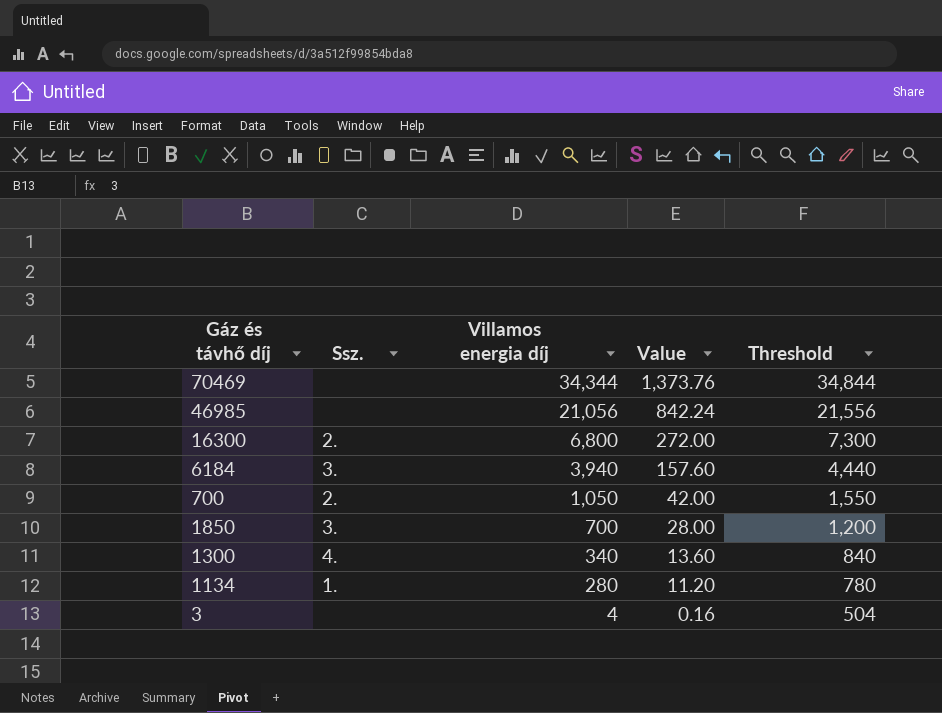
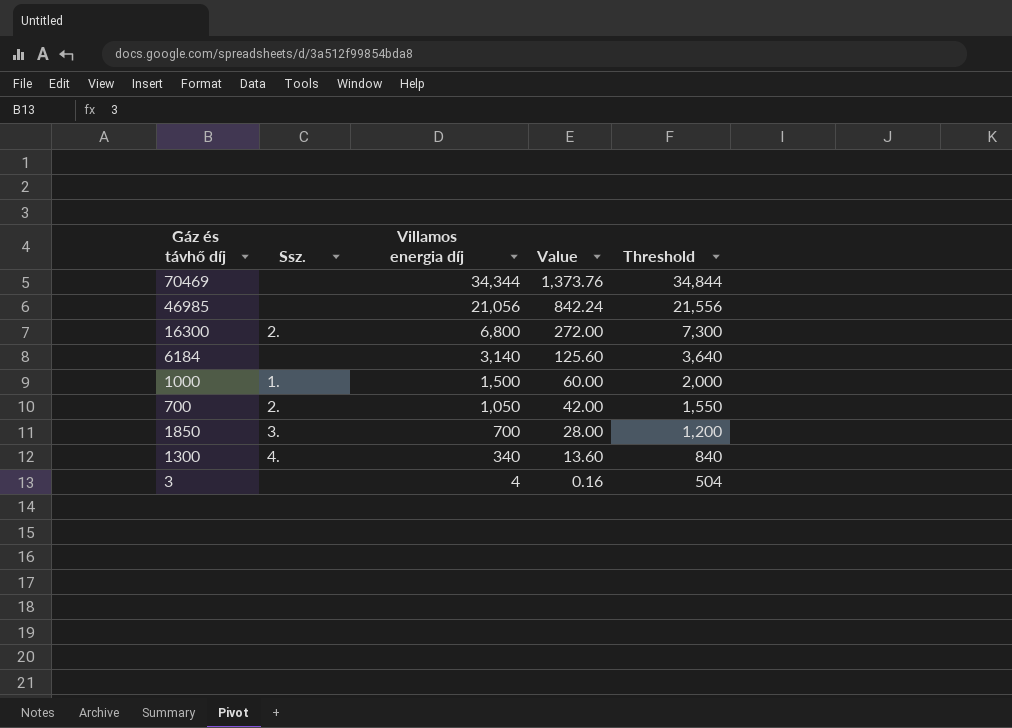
row 1134: 1. | 280 | 11.20 | 780 -> none
6184 | Ssz.: 3. -> none
6184 | Villamos energia díj: 3,940 -> 3,140
6184 | Value: 157.60 -> 125.60
6184 | Threshold: 4,440 -> 3,640
row 1000: none -> 1. | 1,500 | 60.00 | 2,000

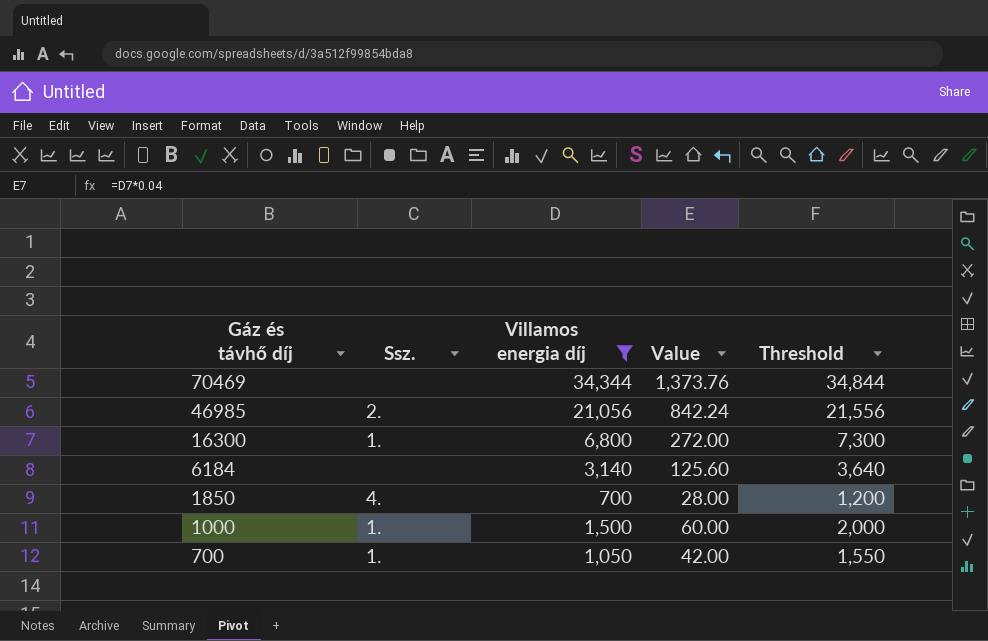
filter: none -> Villamos energia díj >= 700
row order: Villamos energia díj descending -> Gáz és távhő díj descending
46985 | Ssz.: none -> 2.
16300 | Ssz.: 2. -> 1.
1850 | Ssz.: 3. -> 4.
700 | Ssz.: 2. -> 1.

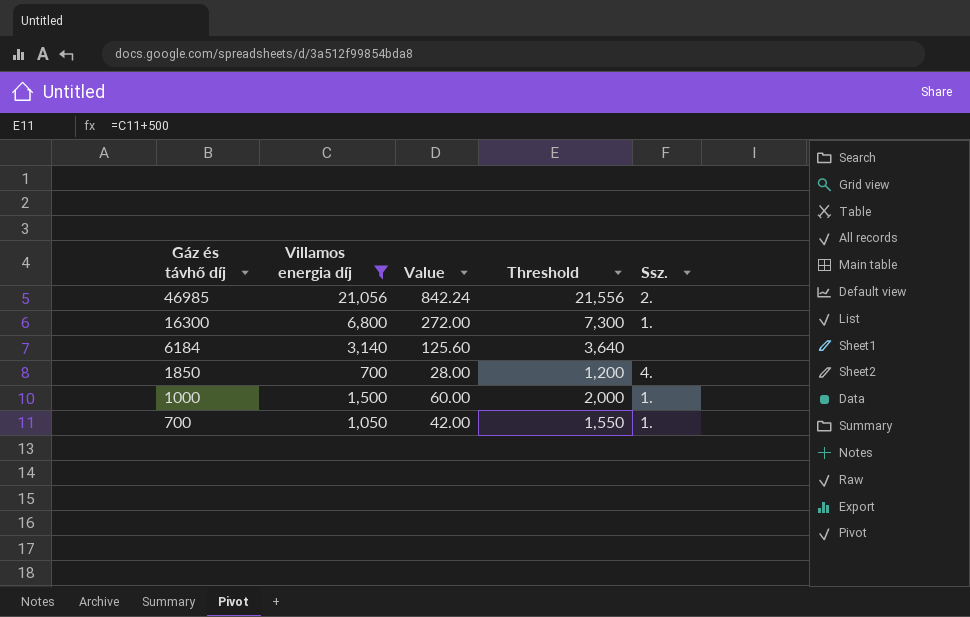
column Ssz. | position: 2 -> 5
row 70469: none | 34,344 | 1,373.76 | 34,844 -> none

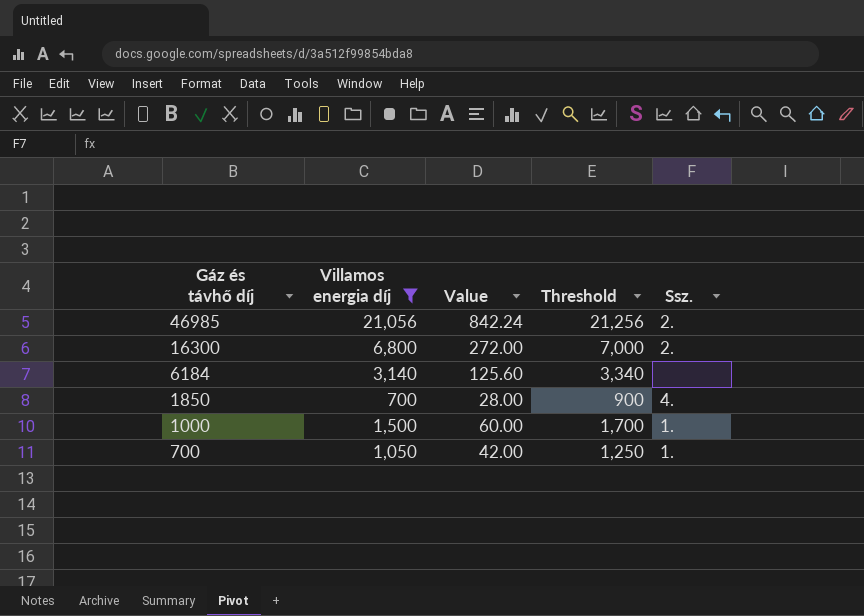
column Threshold | formula: [Villamos energia díj] + 500 -> [Villamos energia díj] + 200
16300 | Ssz.: 1. -> 2.

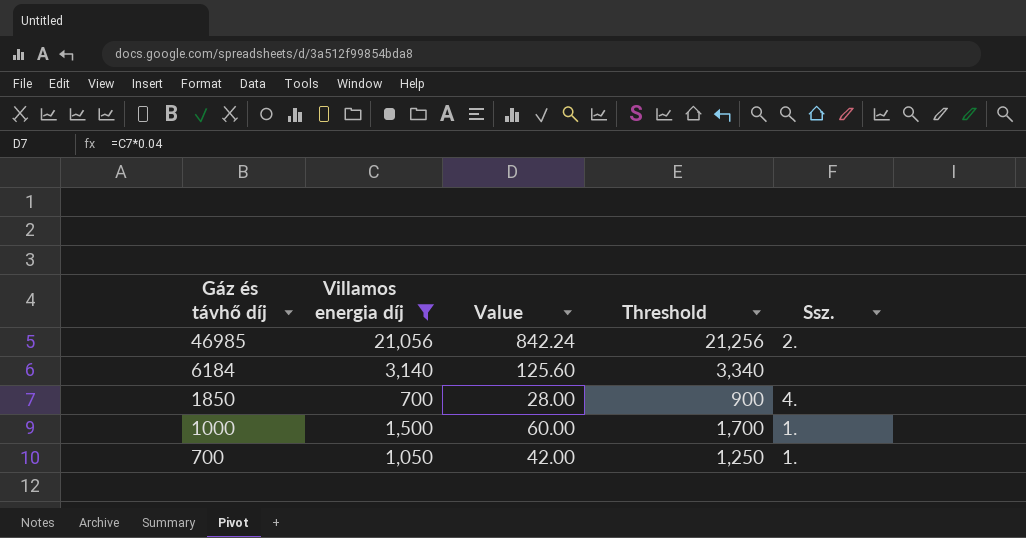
row 16300: 6,800 | 272.00 | 7,000 | 2. -> none

